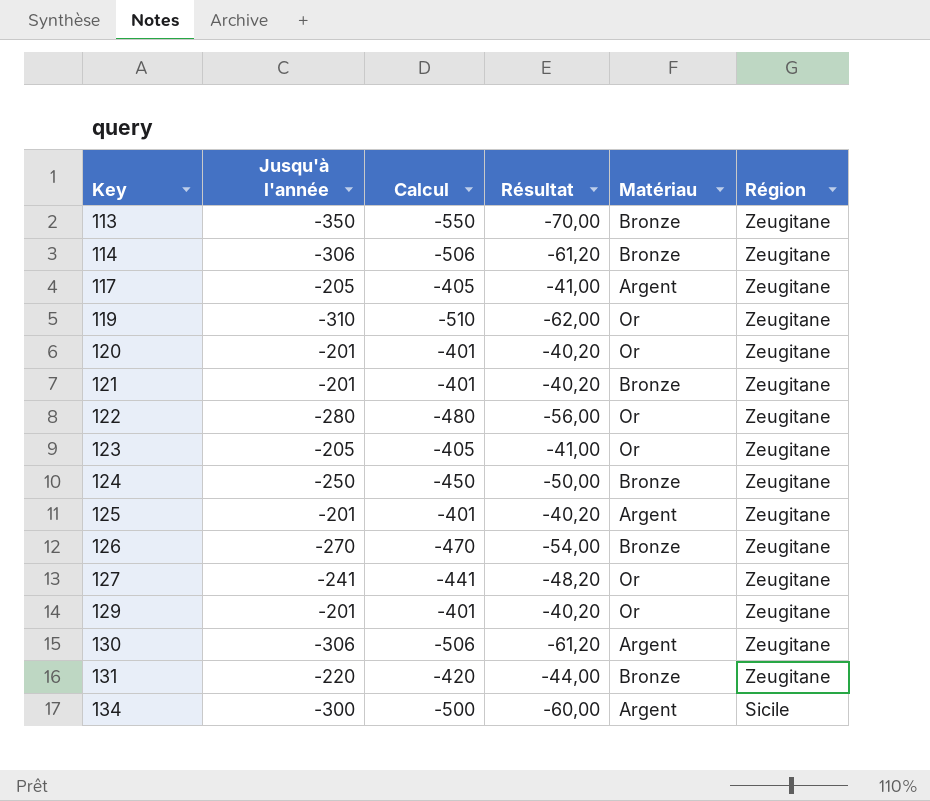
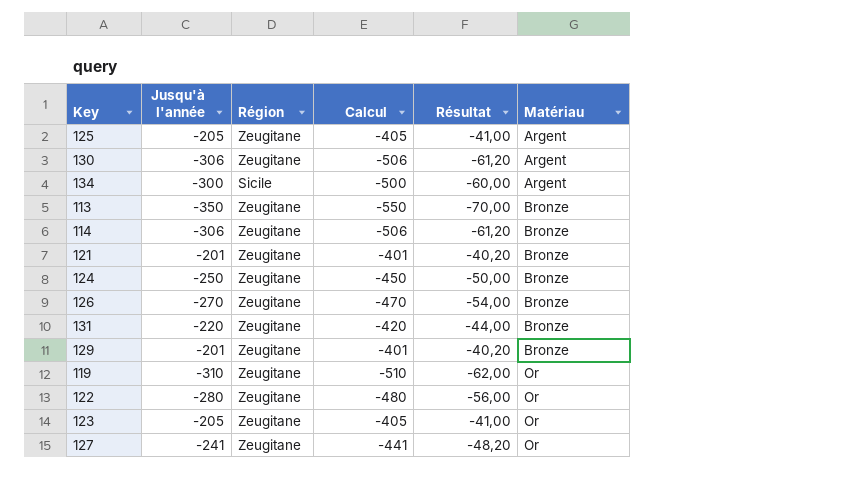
row order: Key ascending -> Matériau ascending
column Région | position: 6 -> 3
row 117: -205 | -405 | -41,00 | Argent | Zeugitane -> none
row 120: -201 | -401 | -40,20 | Or | Zeugitane -> none
125 | Jusqu'à l'année: -201 -> -205
125 | Calcul: -401 -> -405
125 | Résultat: -40,20 -> -41,00
129 | Matériau: Or -> Bronze

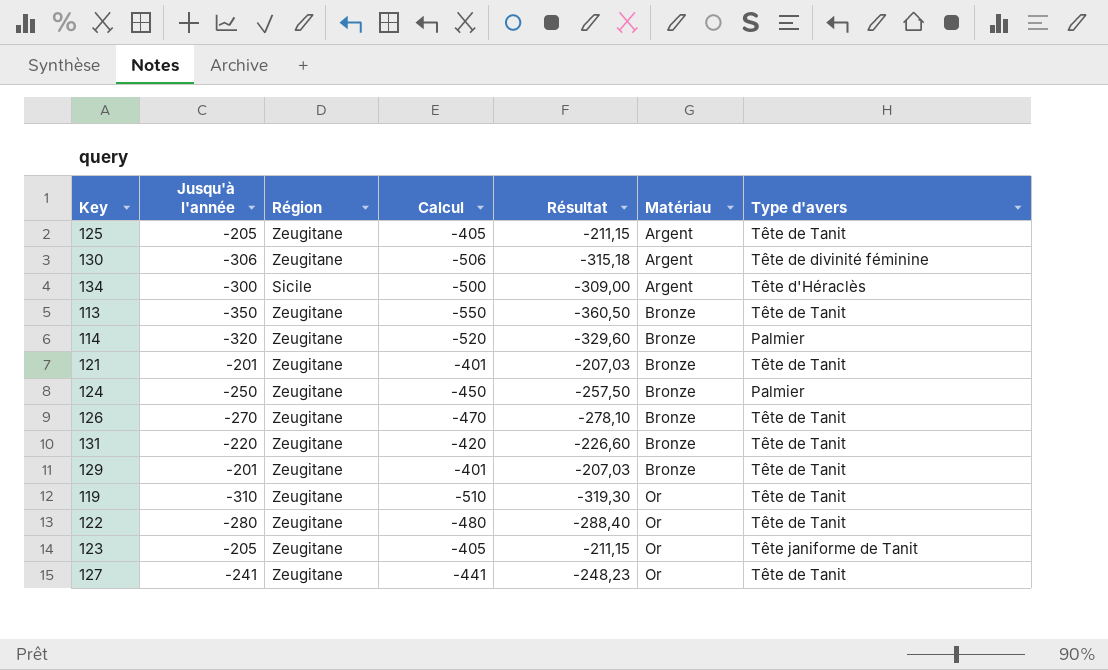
column Résultat | formula: [Jusqu'à l'année] * 0,2 -> [Jusqu'à l'année] * 1,03
column Type d'avers | position: none -> 7
114 | Jusqu'à l'année: -306 -> -320
114 | Calcul: -506 -> -520

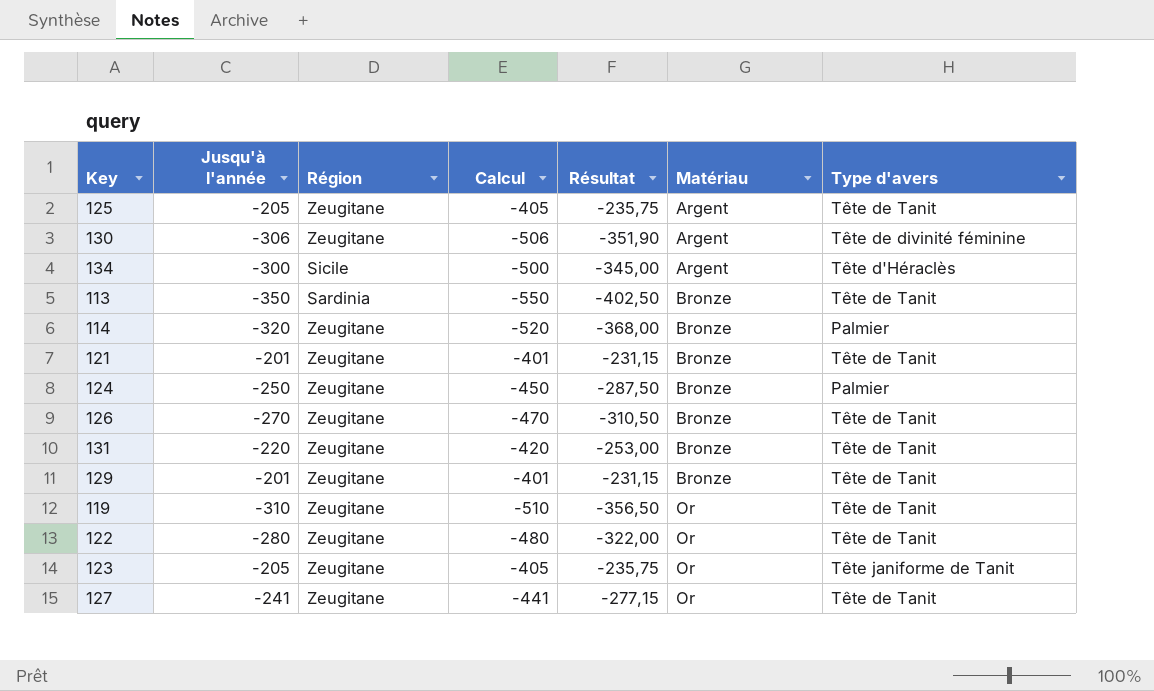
column Résultat | formula: [Jusqu'à l'année] * 1,03 -> [Jusqu'à l'année] * 1,15
113 | Région: Zeugitane -> Sardinia

